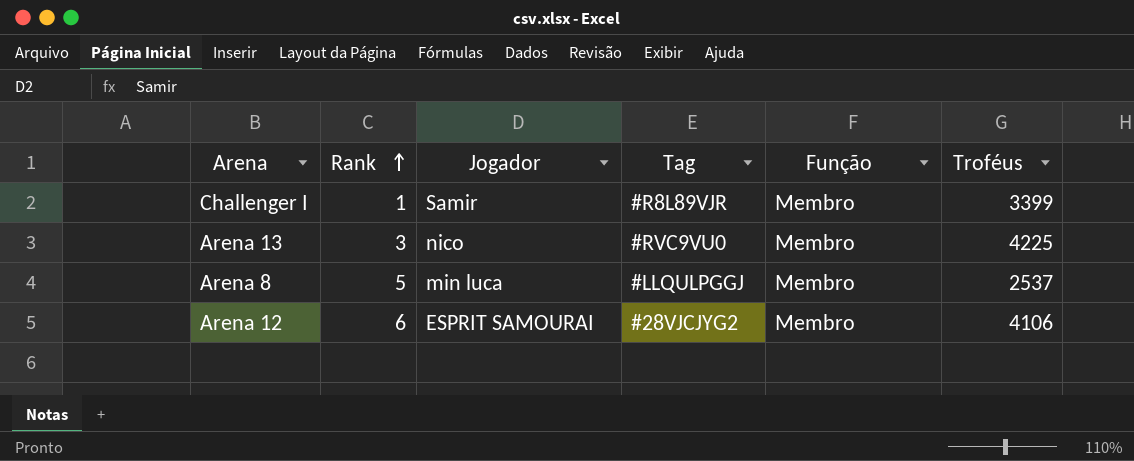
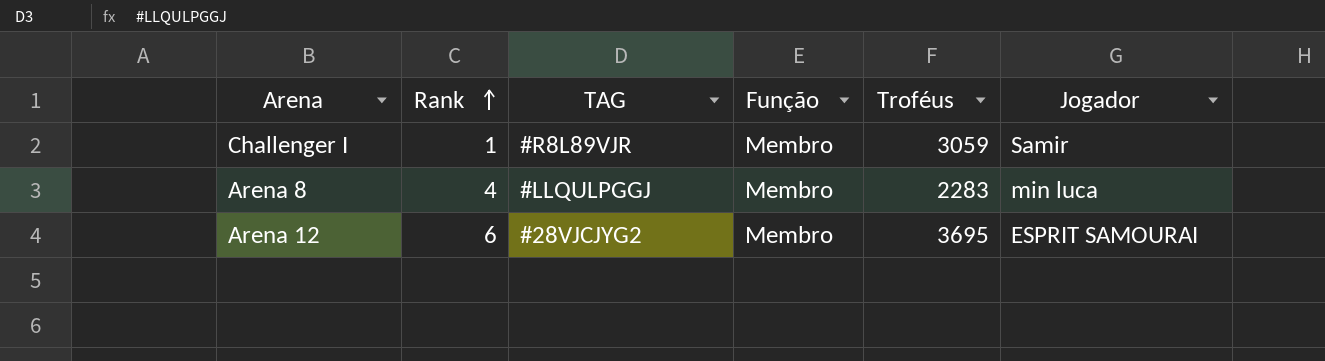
column name: Tag -> TAG
column Jogador | position: 3 -> 6
row Arena 13: 3 | nico | #RVC9VU0 | Membro | 4225 -> none
Challenger I | Troféus: 3399 -> 3059
Arena 8 | Rank: 5 -> 4
Arena 8 | Troféus: 2537 -> 2283
Arena 12 | Troféus: 4106 -> 3695

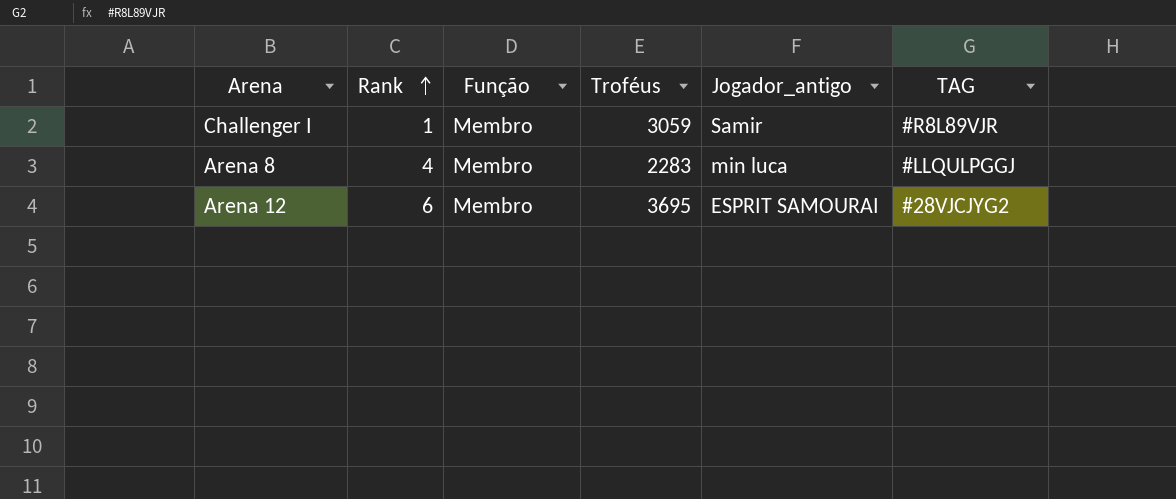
column name: Jogador -> Jogador_antigo
column TAG | position: 3 -> 6

